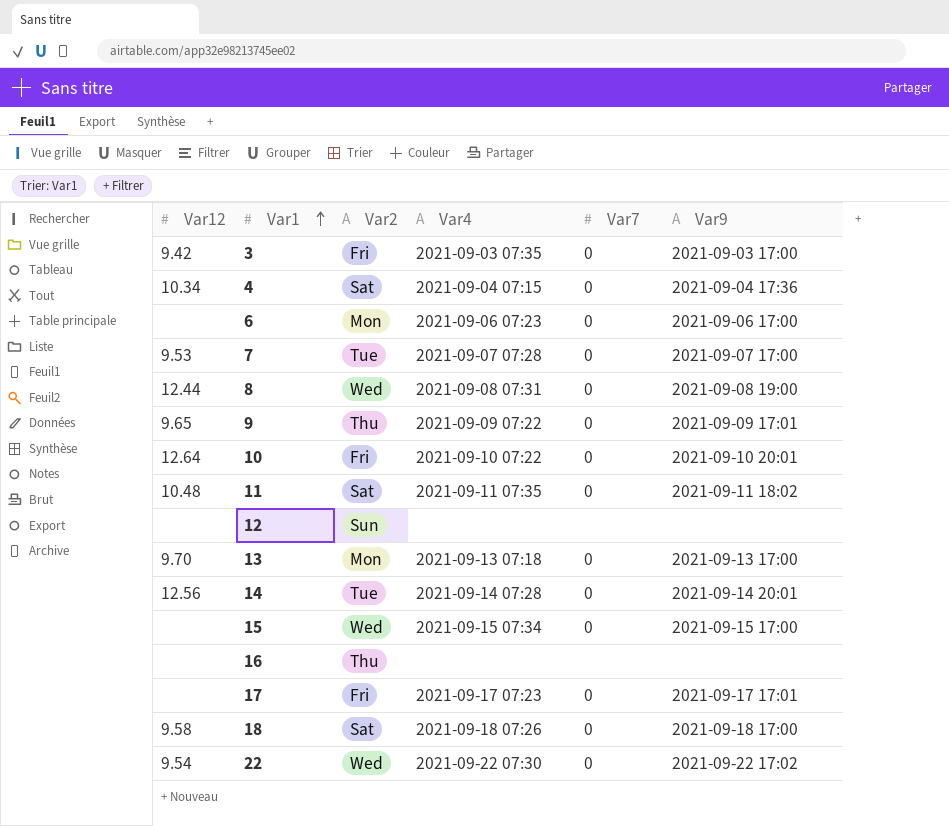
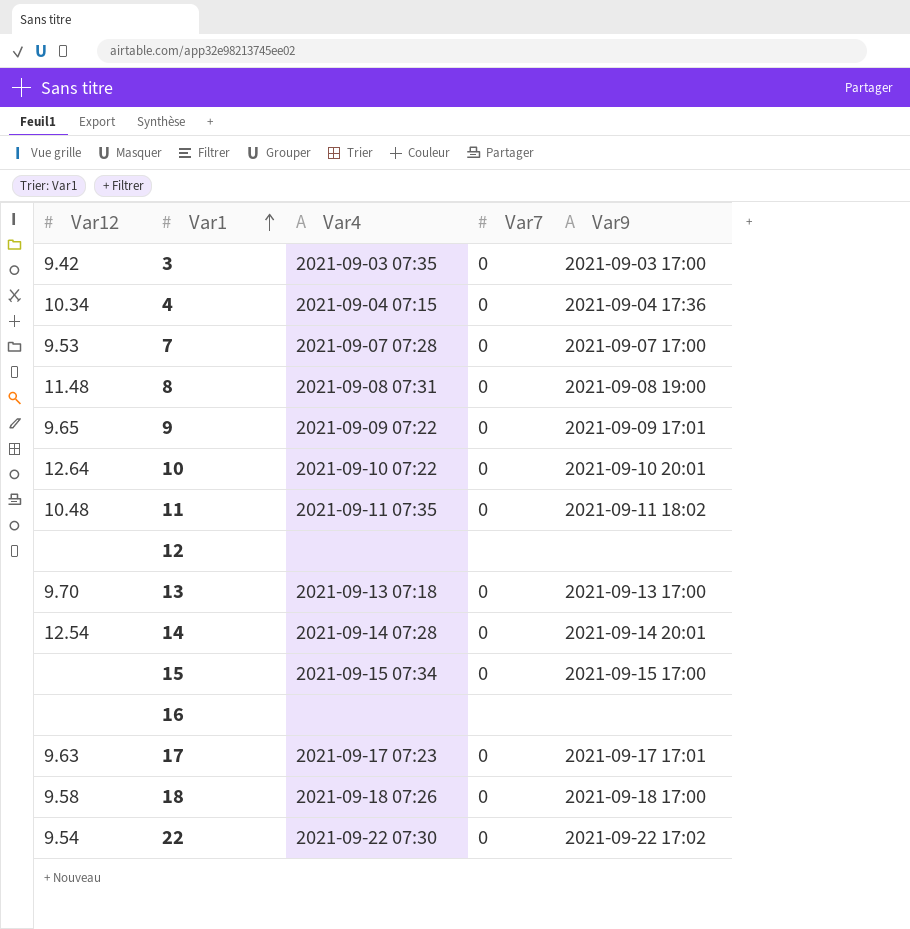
column Var2 | position: 3 -> none
row 6: none | Mon | 2021-09-06 07:23 | 0 | 2021-09-06 17:00 -> none
8 | Var12: 12.44 -> 11.48
14 | Var12: 12.56 -> 12.54
17 | Var12: none -> 9.63

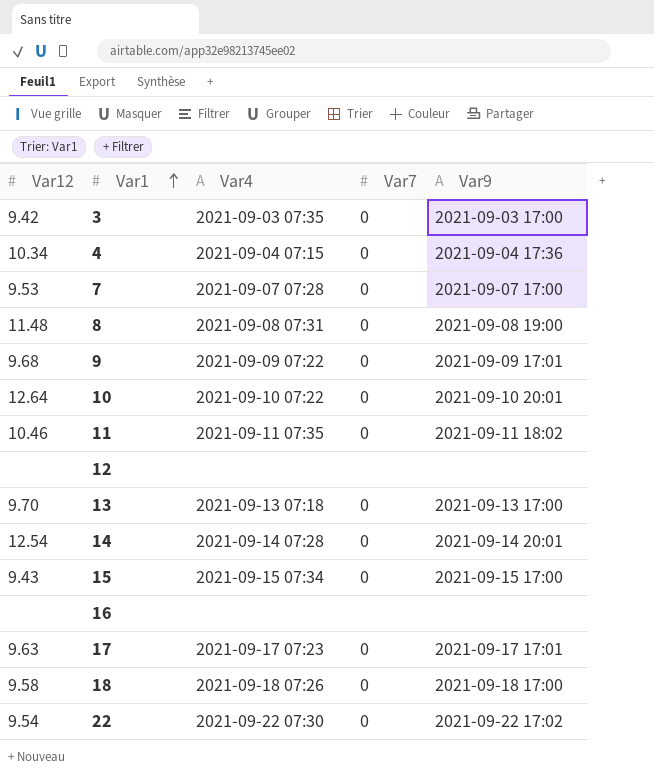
9 | Var12: 9.65 -> 9.68
11 | Var12: 10.48 -> 10.46
15 | Var12: none -> 9.43

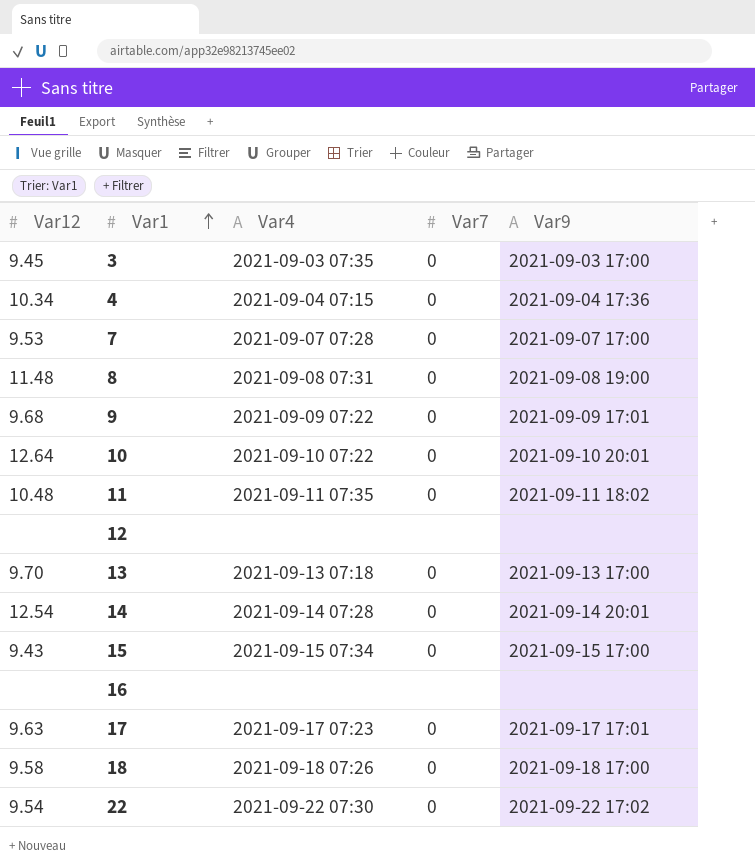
3 | Var12: 9.42 -> 9.45
11 | Var12: 10.46 -> 10.48

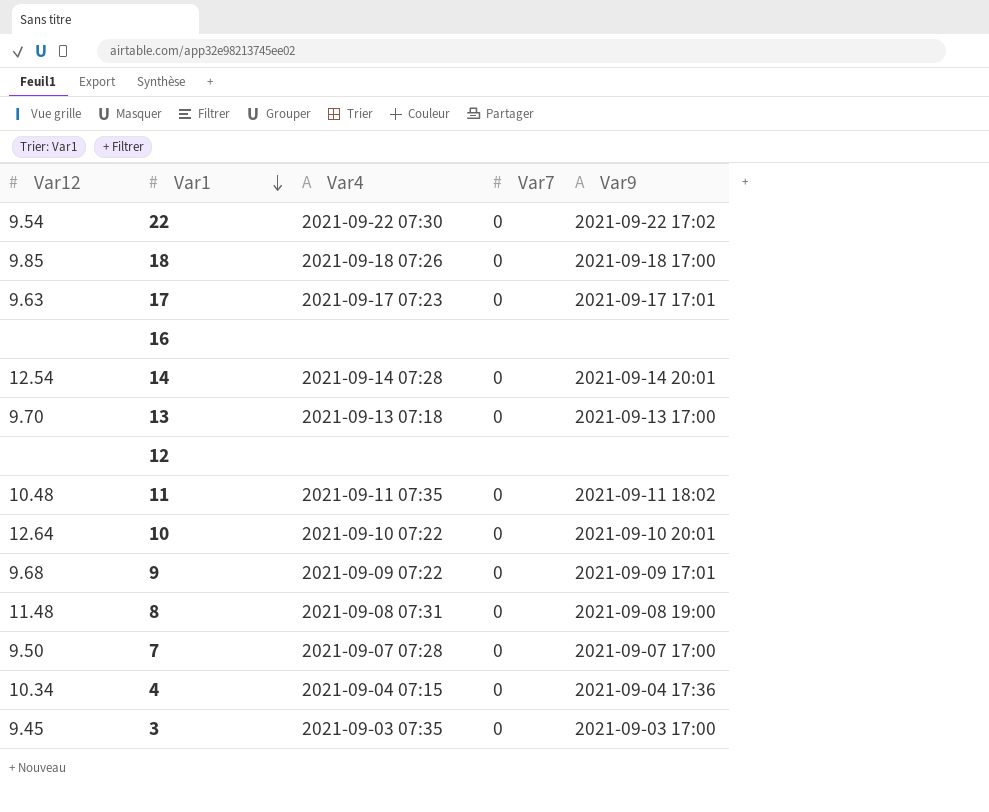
row order: Var1 ascending -> Var1 descending
row 15: 9.43 | 2021-09-15 07:34 | 0 | 2021-09-15 17:00 -> none
18 | Var12: 9.58 -> 9.85
7 | Var12: 9.53 -> 9.50

